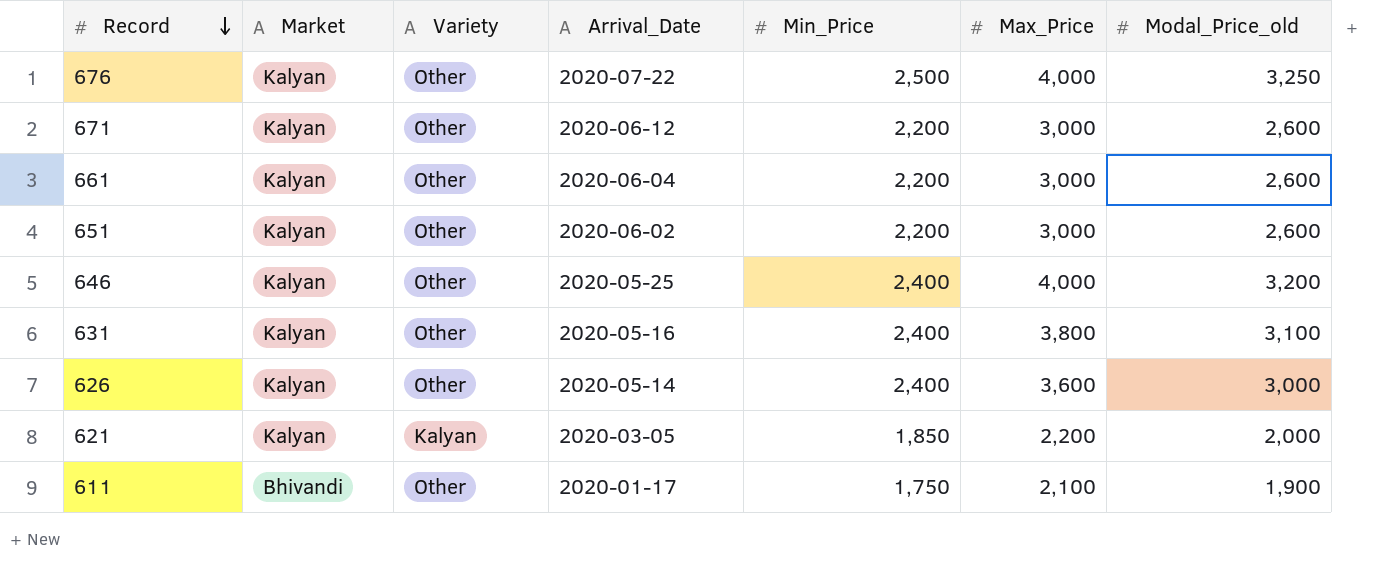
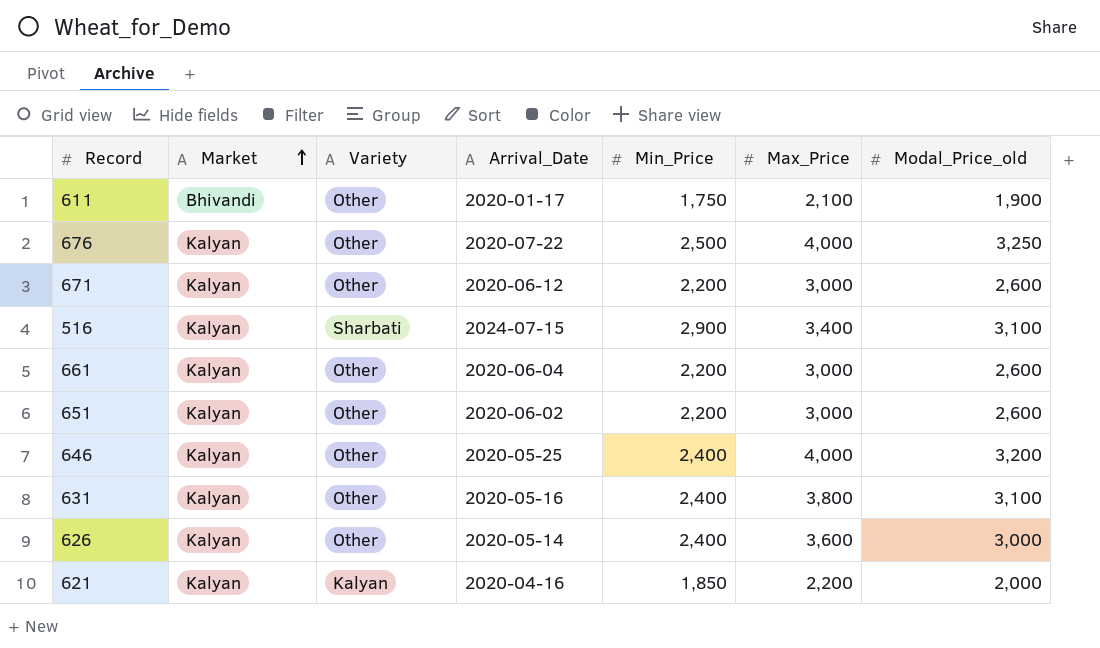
row order: Record descending -> Market ascending
row 516: none -> Kalyan | Sharbati | 2024-07-15 | 2,900 | 3,400 | 3,100
621 | Arrival_Date: 2020-03-05 -> 2020-04-16

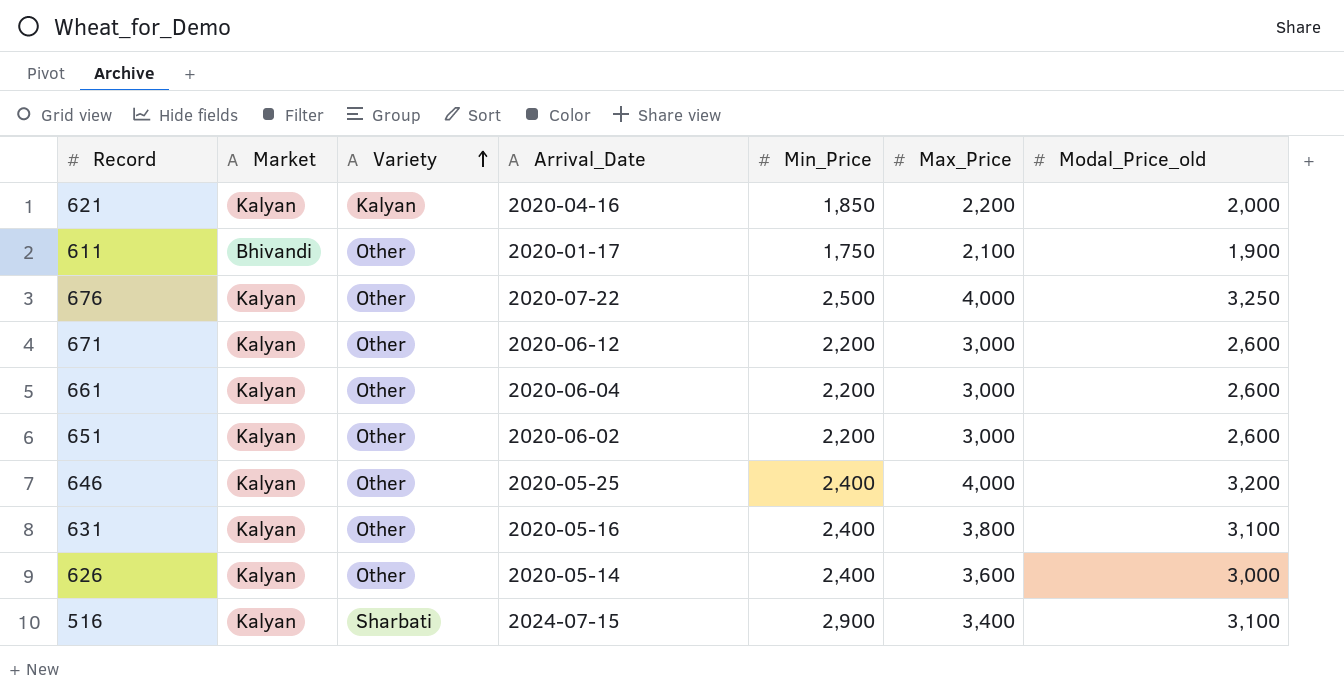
row order: Market ascending -> Variety ascending

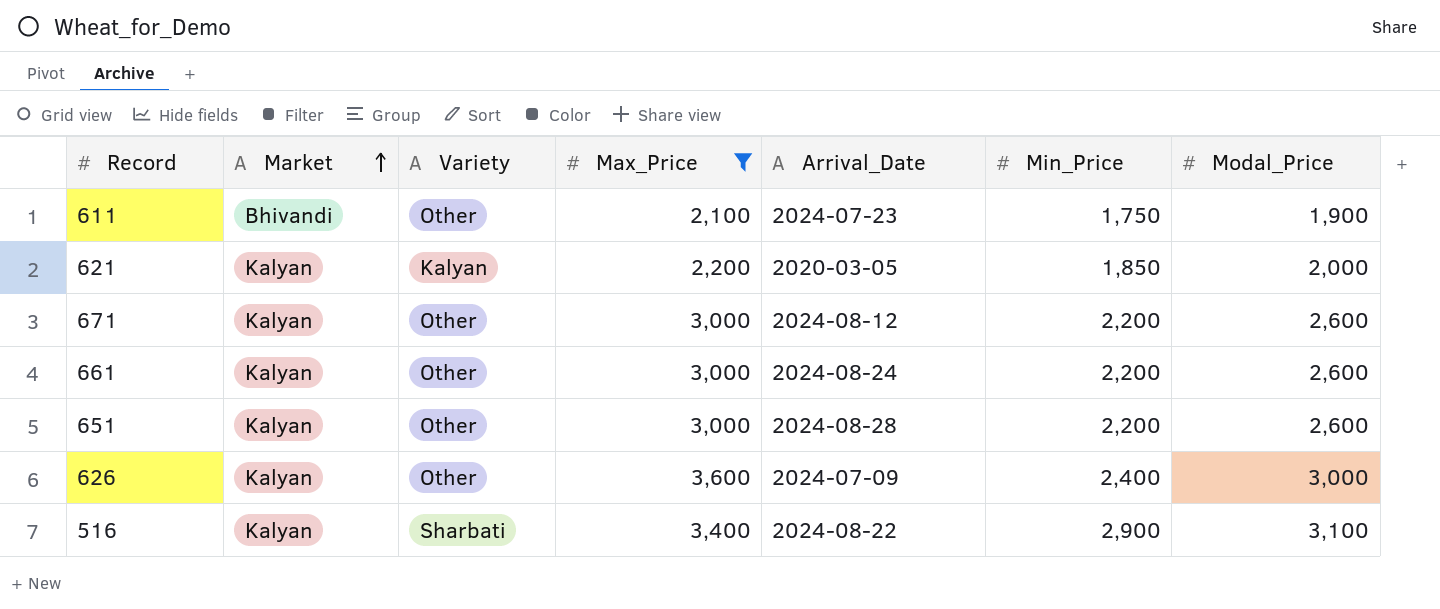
filter: none -> Max_Price <= 3,600
row order: Variety ascending -> Market ascending
column Max_Price | position: 6 -> 4
column name: Modal_Price_old -> Modal_Price
611 | Arrival_Date: 2020-01-17 -> 2024-07-23
621 | Arrival_Date: 2020-04-16 -> 2020-03-05
671 | Arrival_Date: 2020-06-12 -> 2024-08-12
661 | Arrival_Date: 2020-06-04 -> 2024-08-24
651 | Arrival_Date: 2020-06-02 -> 2024-08-28
626 | Arrival_Date: 2020-05-14 -> 2024-07-09
516 | Arrival_Date: 2024-07-15 -> 2024-08-22

